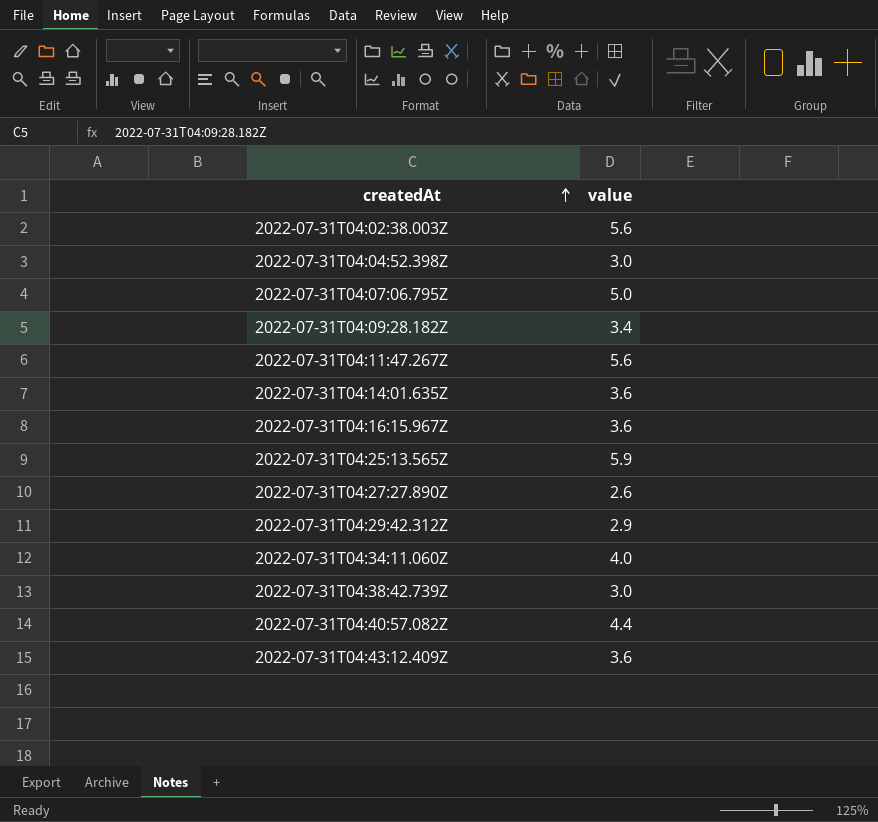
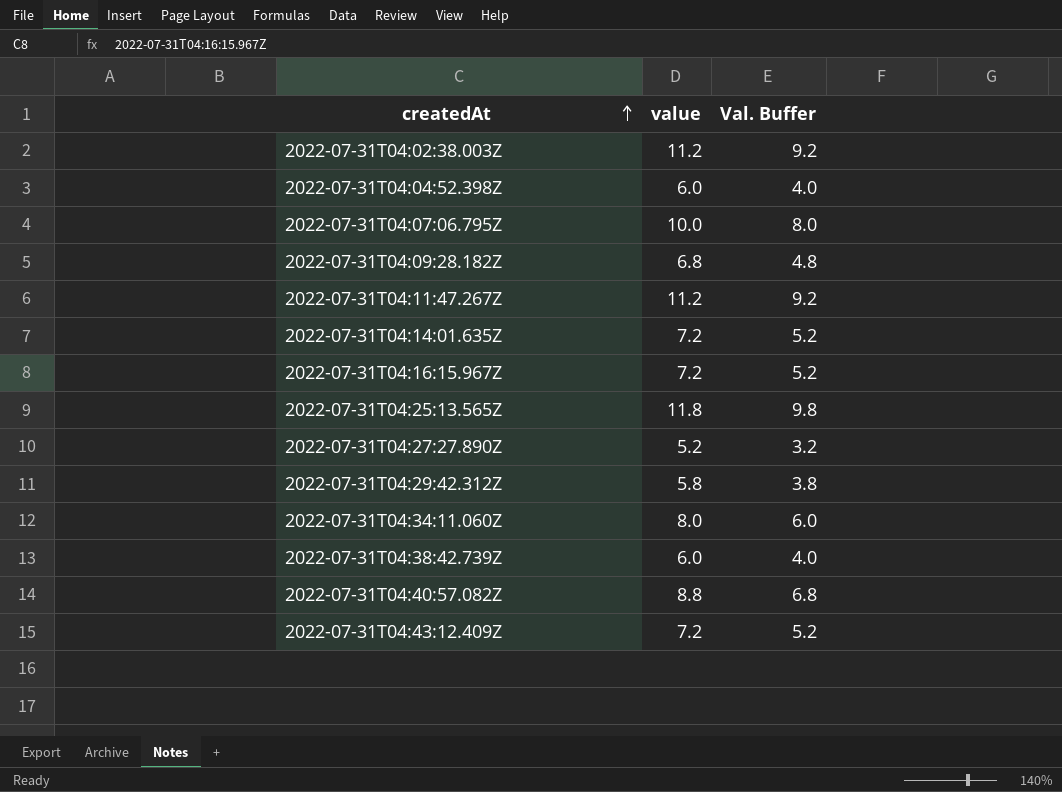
column Val. Buffer | formula: none -> [value] - 2
2022-07-31T04:02:38.003Z | value: 5.6 -> 11.2
2022-07-31T04:04:52.398Z | value: 3.0 -> 6.0
2022-07-31T04:07:06.795Z | value: 5.0 -> 10.0
2022-07-31T04:09:28.182Z | value: 3.4 -> 6.8
2022-07-31T04:11:47.267Z | value: 5.6 -> 11.2
2022-07-31T04:14:01.635Z | value: 3.6 -> 7.2
2022-07-31T04:16:15.967Z | value: 3.6 -> 7.2
2022-07-31T04:25:13.565Z | value: 5.9 -> 11.8
2022-07-31T04:27:27.890Z | value: 2.6 -> 5.2
2022-07-31T04:29:42.312Z | value: 2.9 -> 5.8
2022-07-31T04:34:11.060Z | value: 4.0 -> 8.0
2022-07-31T04:38:42.739Z | value: 3.0 -> 6.0
2022-07-31T04:40:57.082Z | value: 4.4 -> 8.8
2022-07-31T04:43:12.409Z | value: 3.6 -> 7.2

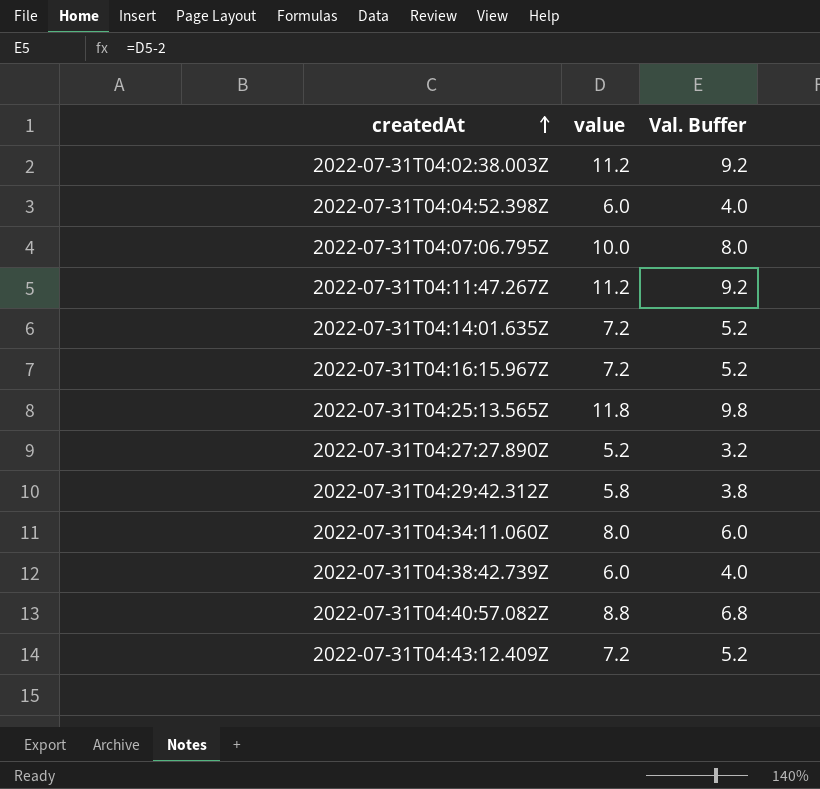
row 2022-07-31T04:09:28.182Z: 6.8 | 4.8 -> none

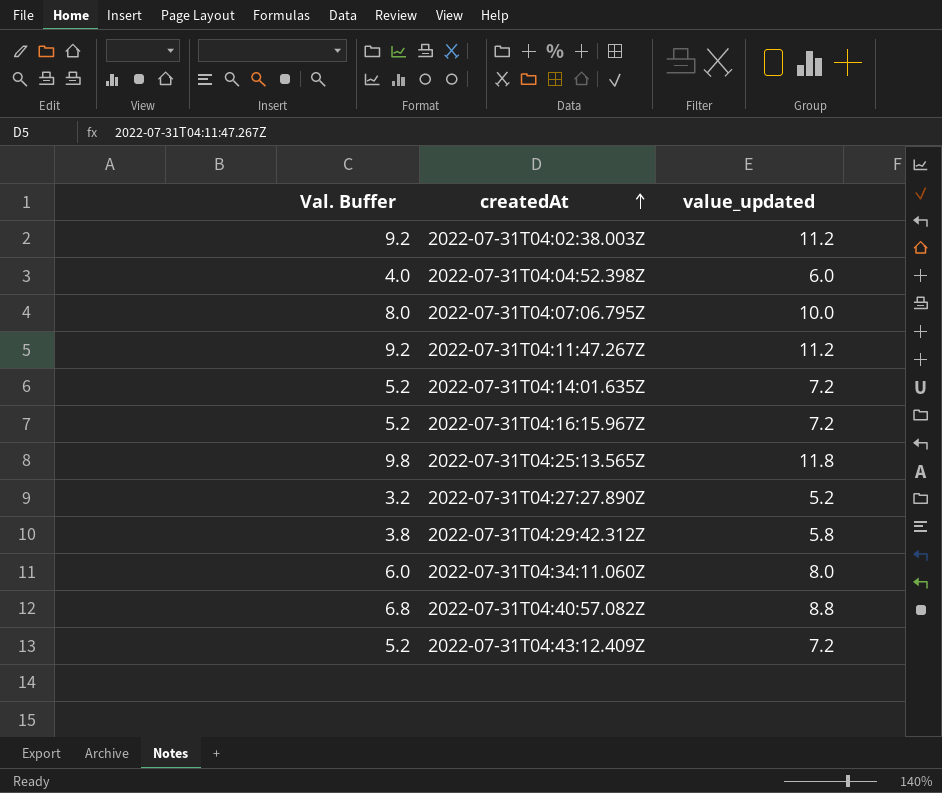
column Val. Buffer | position: 3 -> 1
column name: value -> value_updated
row 2022-07-31T04:38:42.739Z: 6.0 | 4.0 -> none

